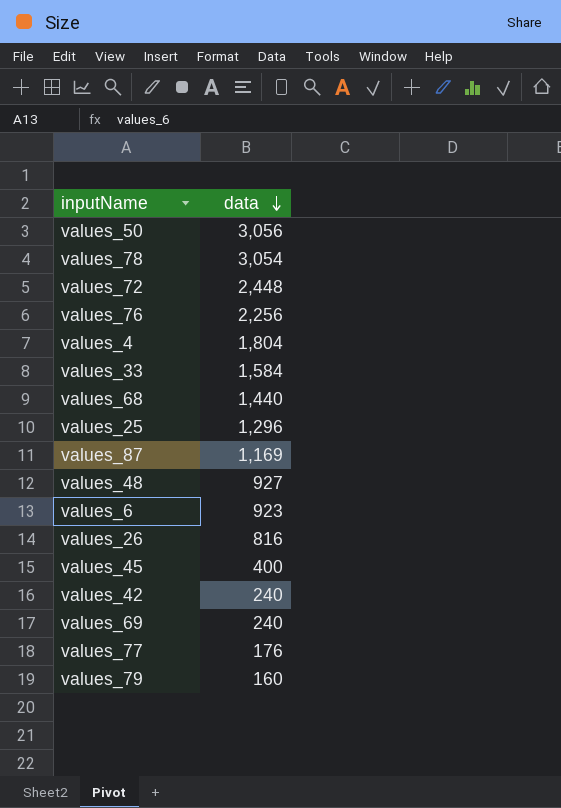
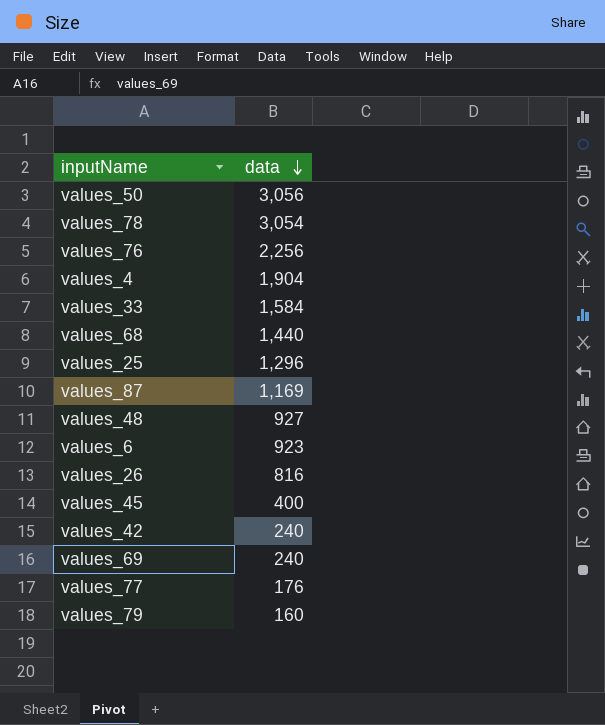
row values_72: 2,448 -> none
values_4 | data: 1,804 -> 1,904

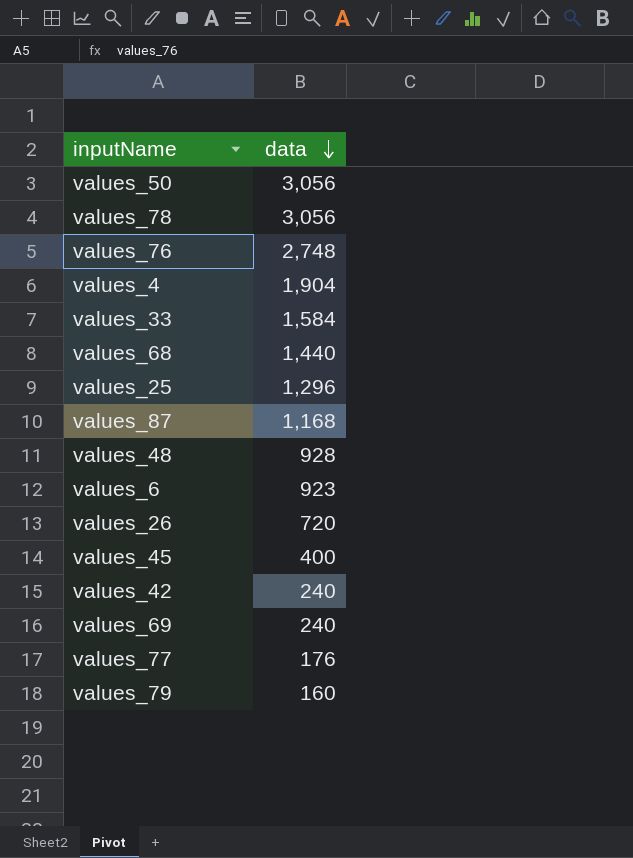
values_78 | data: 3,054 -> 3,056
values_76 | data: 2,256 -> 2,748
values_87 | data: 1,169 -> 1,168
values_48 | data: 927 -> 928
values_26 | data: 816 -> 720

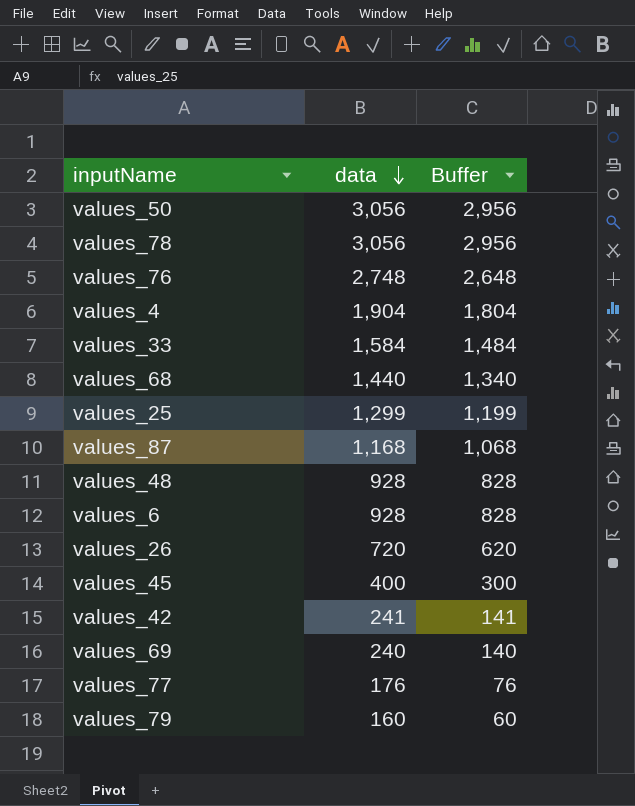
column Buffer | formula: none -> [data] - 100
values_25 | data: 1,296 -> 1,299
values_6 | data: 923 -> 928
values_42 | data: 240 -> 241

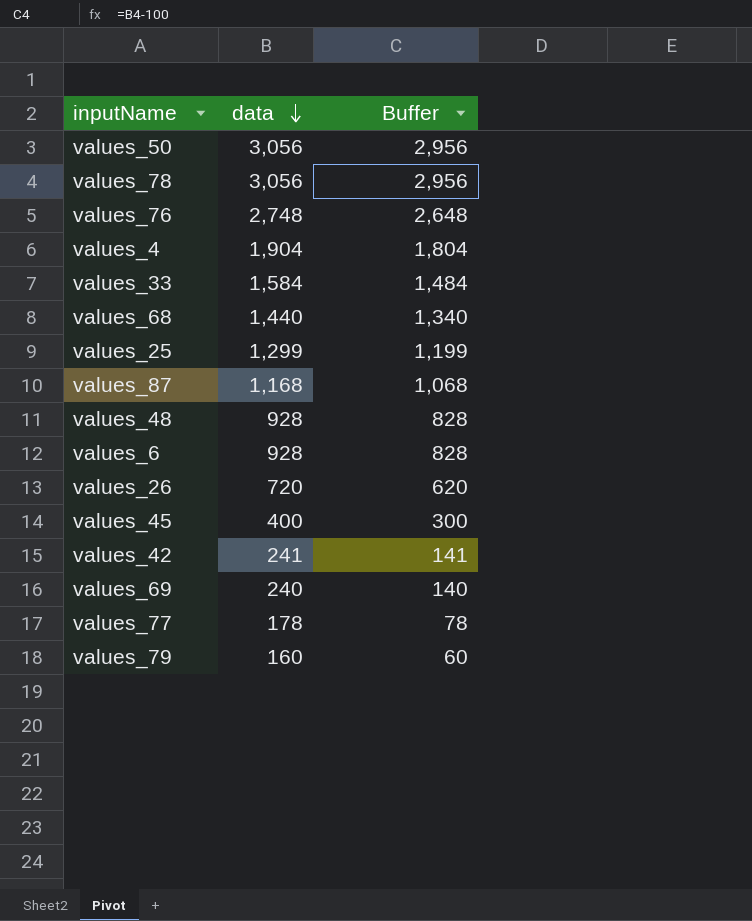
values_77 | data: 176 -> 178
values_77 | Buffer: 76 -> 78

